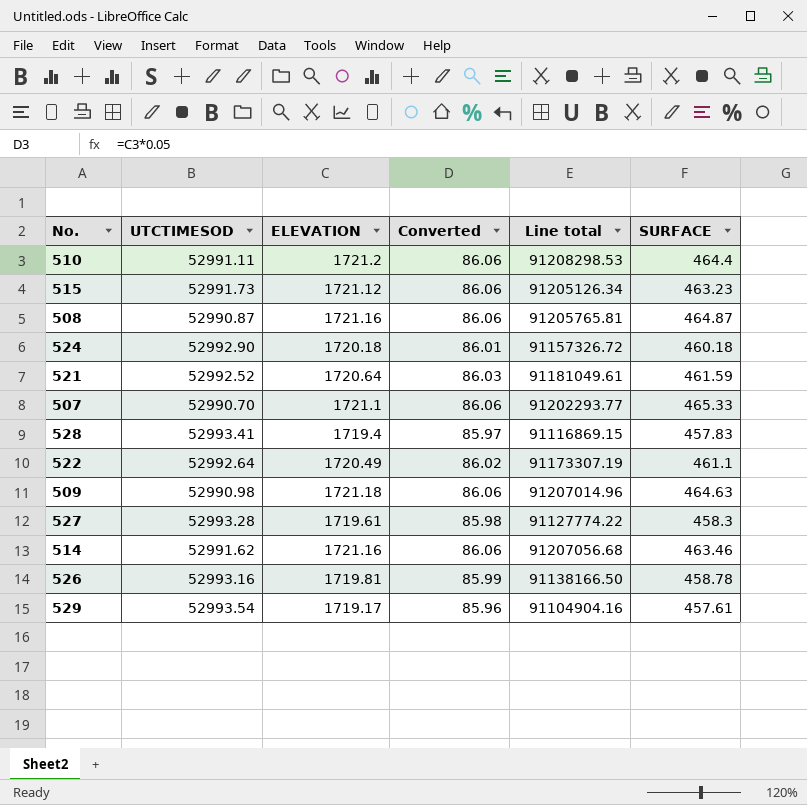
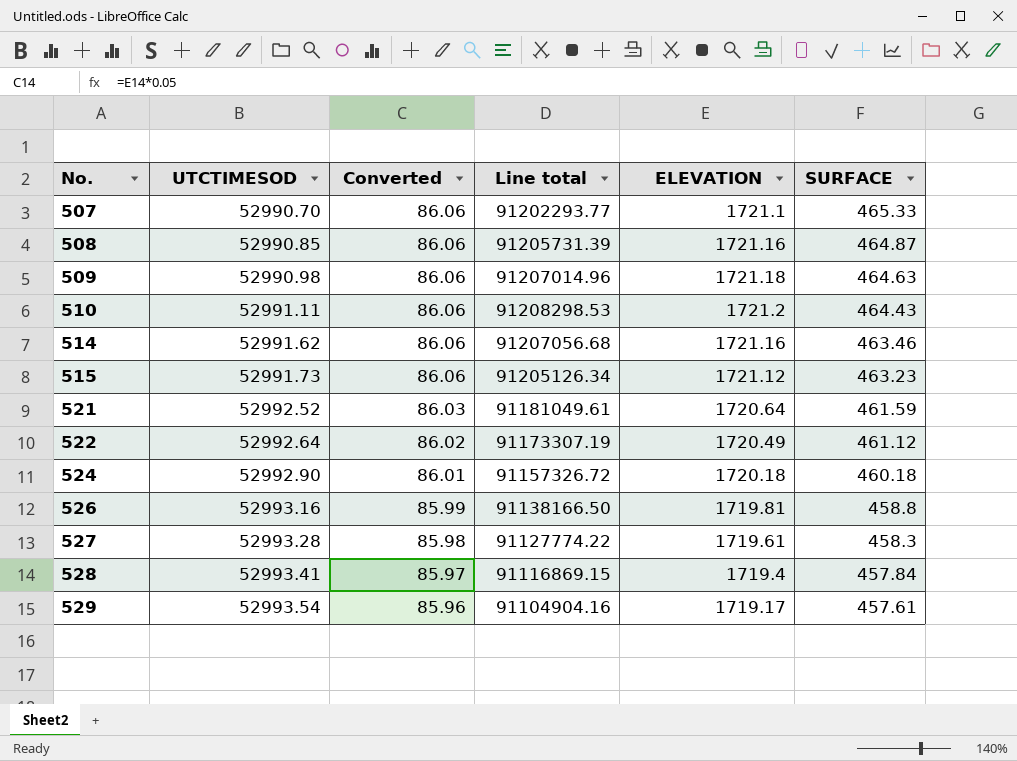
row order: none -> No. ascending
column ELEVATION | position: 3 -> 5
508 | UTCTIMESOD: 52990.87 -> 52990.85
508 | Line total: 91205765.81 -> 91205731.39
510 | SURFACE: 464.4 -> 464.43
522 | SURFACE: 461.1 -> 461.12
526 | SURFACE: 458.78 -> 458.8
528 | SURFACE: 457.83 -> 457.84

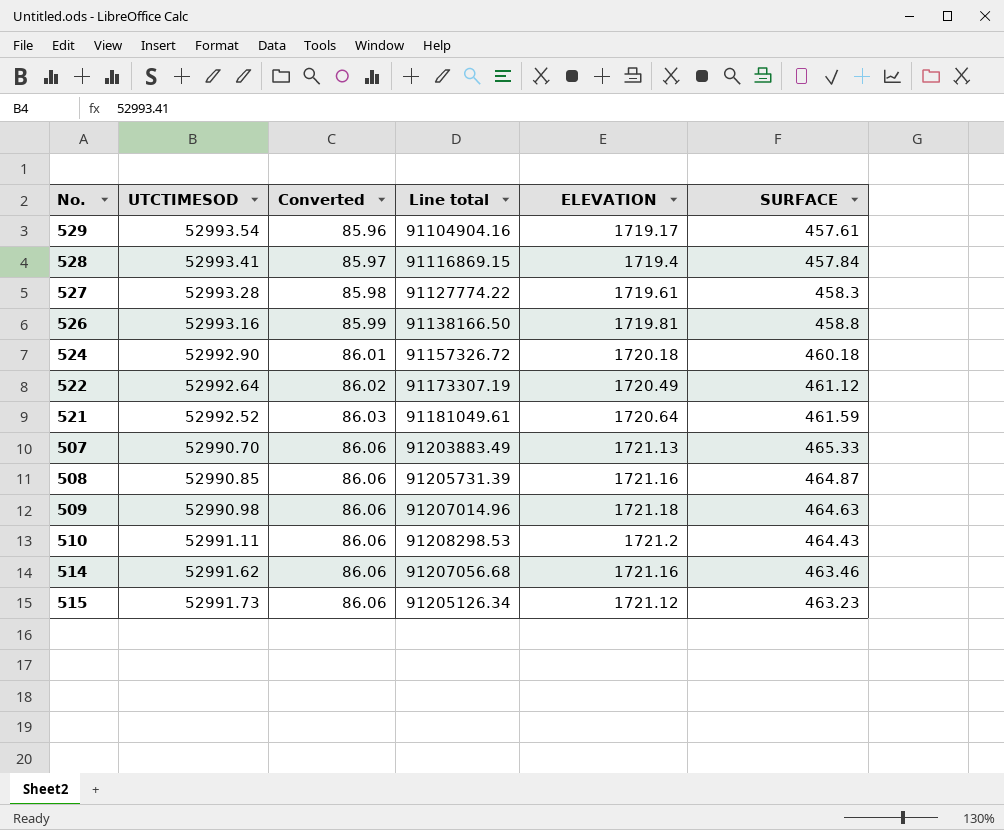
row order: No. ascending -> Converted ascending
507 | Line total: 91202293.77 -> 91203883.49
507 | ELEVATION: 1721.1 -> 1721.13

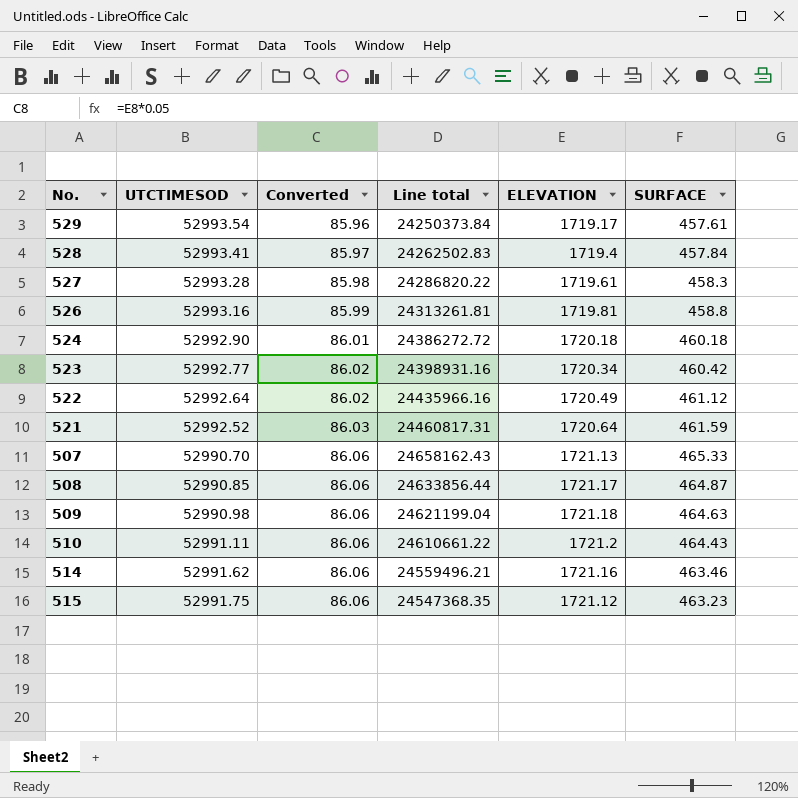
column Line total | formula: [UTCTIMESOD] * [ELEVATION] -> [UTCTIMESOD] * [SURFACE]
row 523: none -> 52992.77 | 86.02 | 24398931.16 | 1720.34 | 460.42
508 | ELEVATION: 1721.16 -> 1721.17
515 | UTCTIMESOD: 52991.73 -> 52991.75

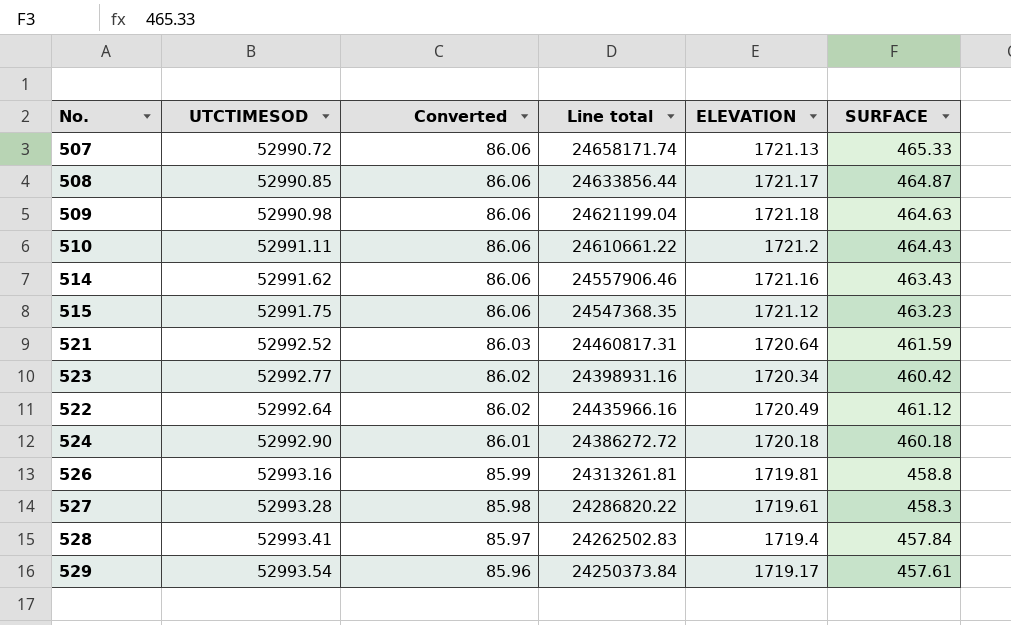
row order: Converted ascending -> Converted descending
507 | UTCTIMESOD: 52990.70 -> 52990.72
507 | Line total: 24658162.43 -> 24658171.74
514 | Line total: 24559496.21 -> 24557906.46
514 | SURFACE: 463.46 -> 463.43

